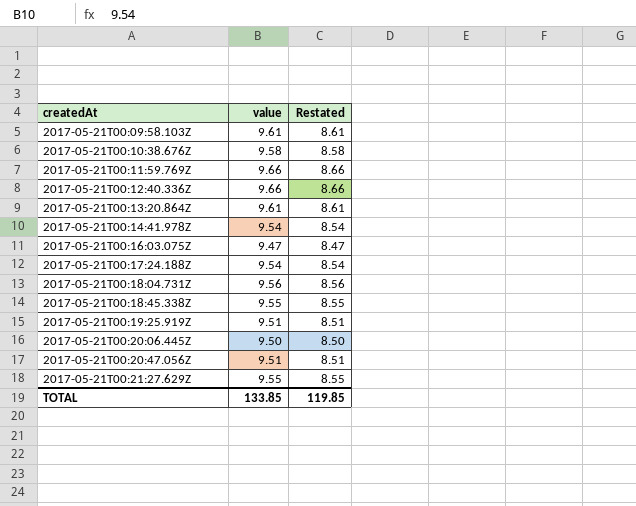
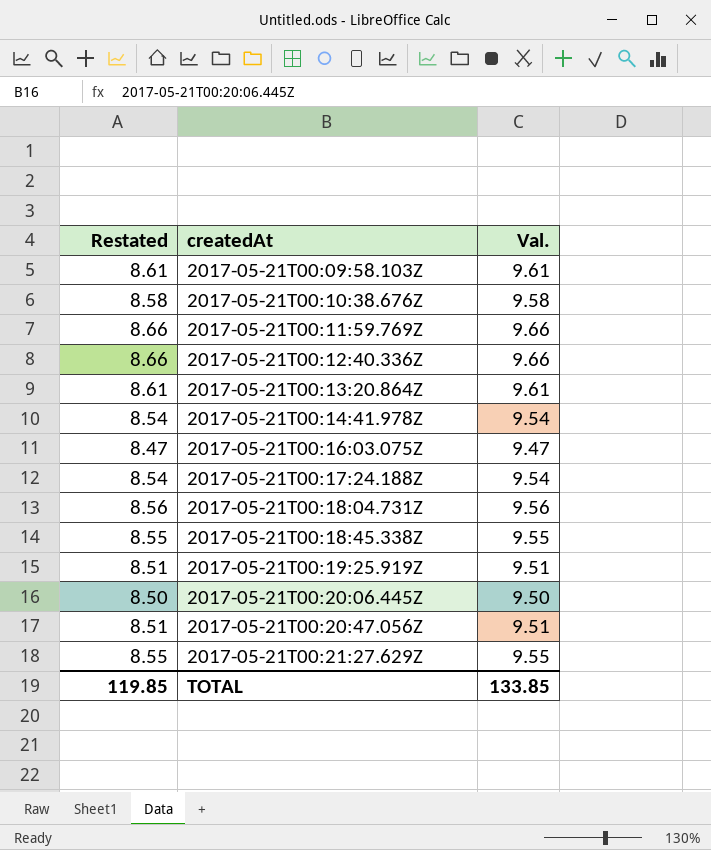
column Restated | position: 3 -> 1
column name: value -> Val.

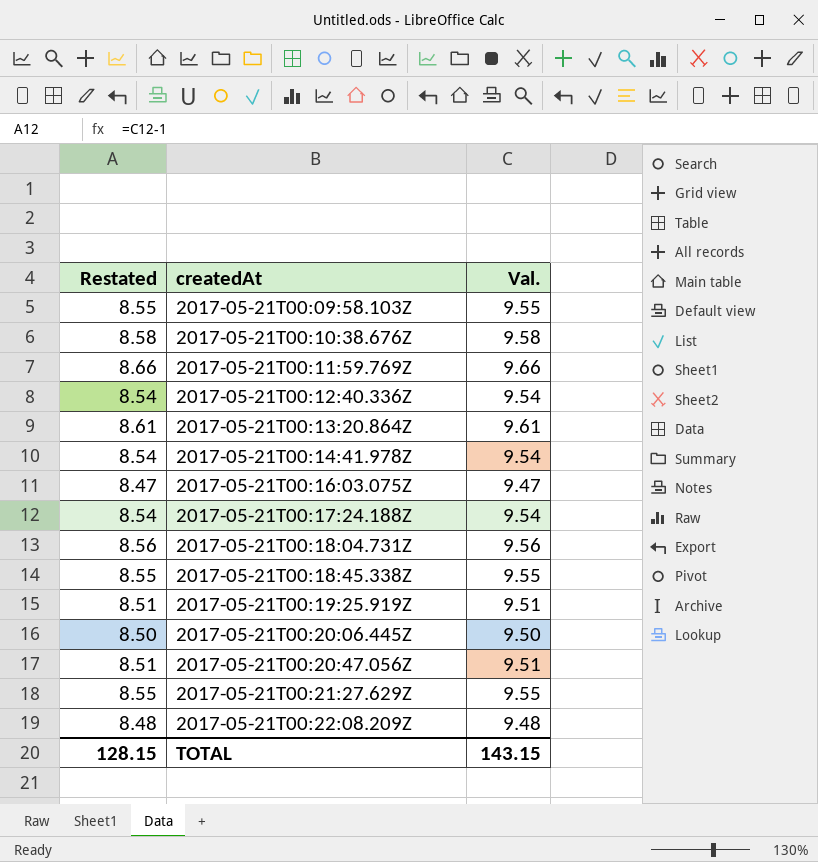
2017-05-21T00:09:58.103Z | Restated: 8.61 -> 8.55
2017-05-21T00:09:58.103Z | Val.: 9.61 -> 9.55
2017-05-21T00:12:40.336Z | Restated: 8.66 -> 8.54
2017-05-21T00:12:40.336Z | Val.: 9.66 -> 9.54
row 2017-05-21T00:22:08.209Z: none -> 8.48 | 9.48
TOTAL | Restated: 119.85 -> 128.15
TOTAL | Val.: 133.85 -> 143.15

